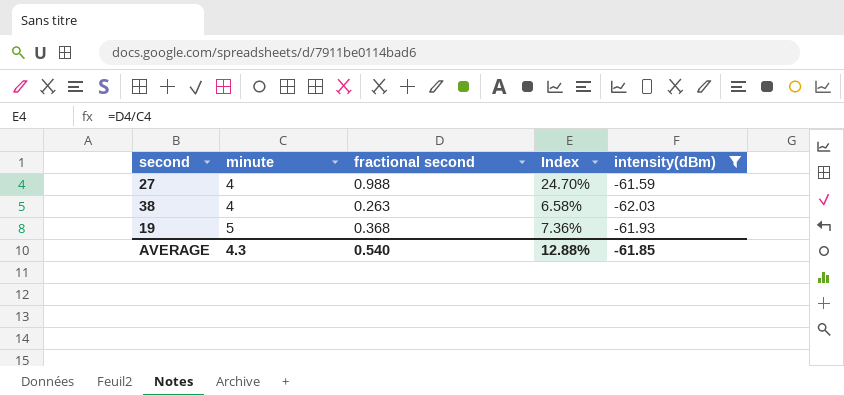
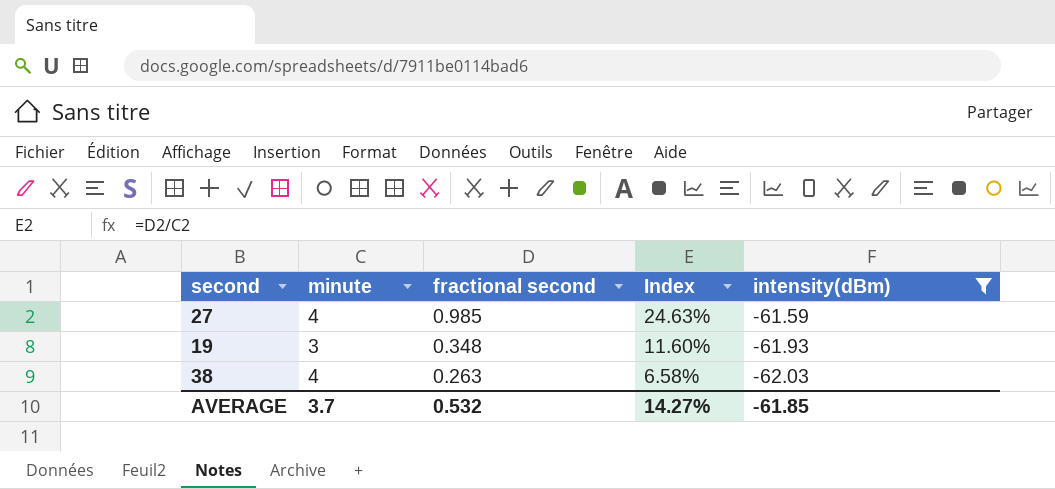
row order: minute ascending -> fractional second descending
27 | fractional second: 0.988 -> 0.985
27 | Index: 24.70% -> 24.63%
19 | minute: 5 -> 3
19 | fractional second: 0.368 -> 0.348
19 | Index: 7.36% -> 11.60%
AVERAGE | minute: 4.3 -> 3.7
AVERAGE | fractional second: 0.540 -> 0.532
AVERAGE | Index: 12.88% -> 14.27%

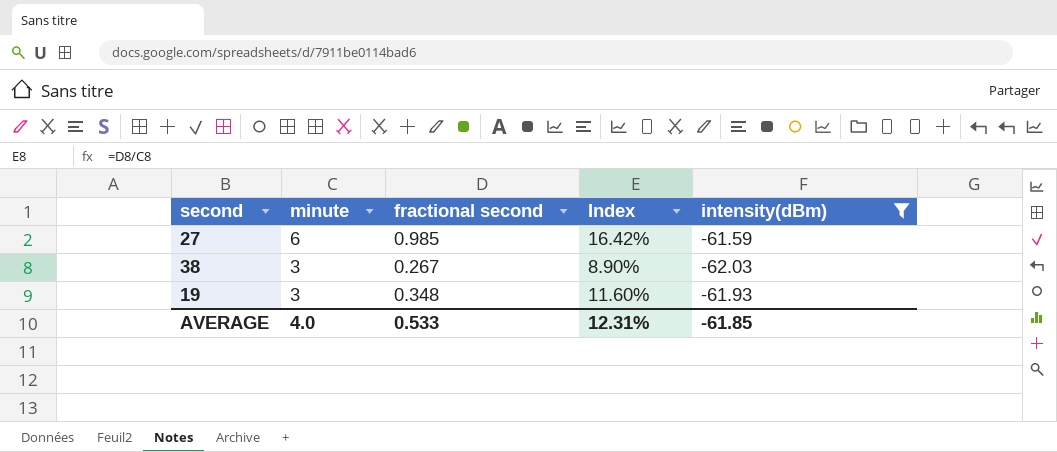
row order: fractional second descending -> minute descending
27 | minute: 4 -> 6
27 | Index: 24.63% -> 16.42%
38 | minute: 4 -> 3
38 | fractional second: 0.263 -> 0.267
38 | Index: 6.58% -> 8.90%
AVERAGE | minute: 3.7 -> 4.0
AVERAGE | fractional second: 0.532 -> 0.533
AVERAGE | Index: 14.27% -> 12.31%

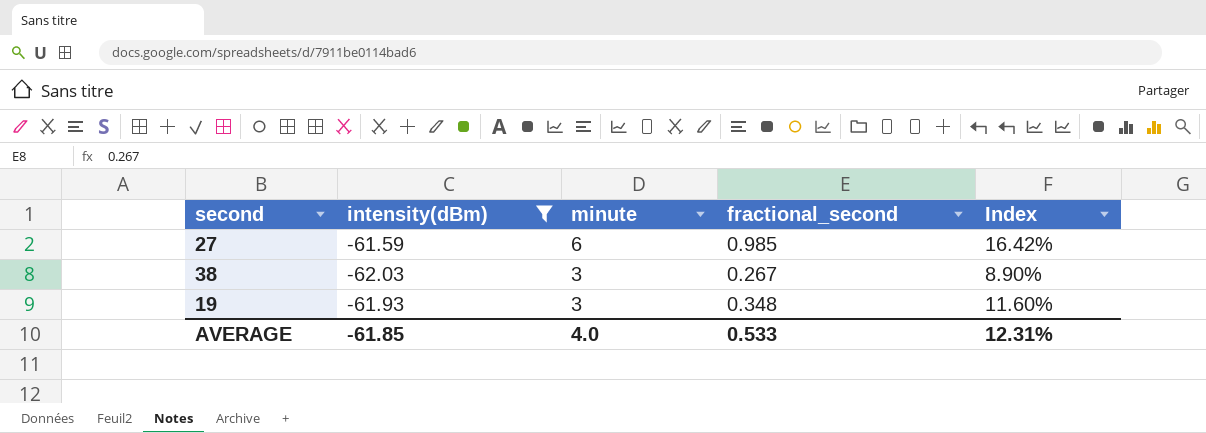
column intensity(dBm) | position: 5 -> 2
column name: fractional second -> fractional_second

